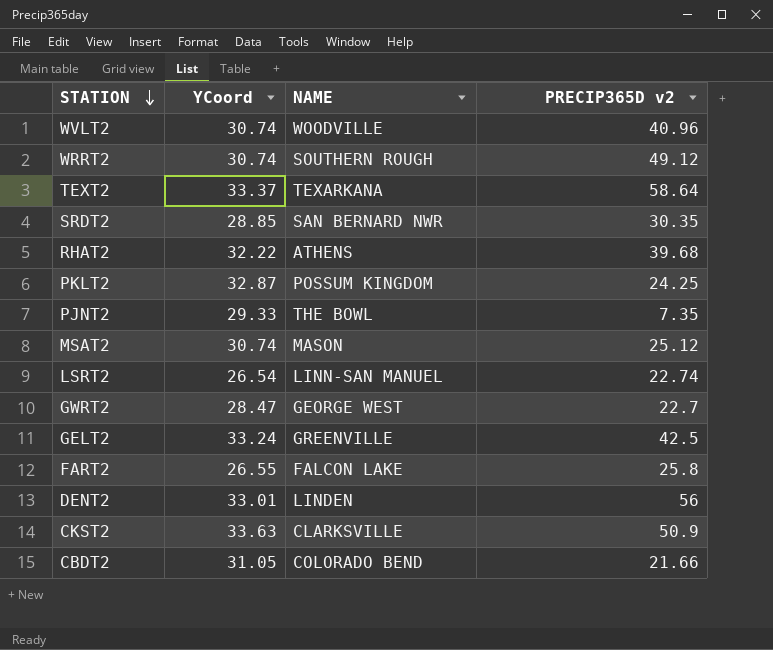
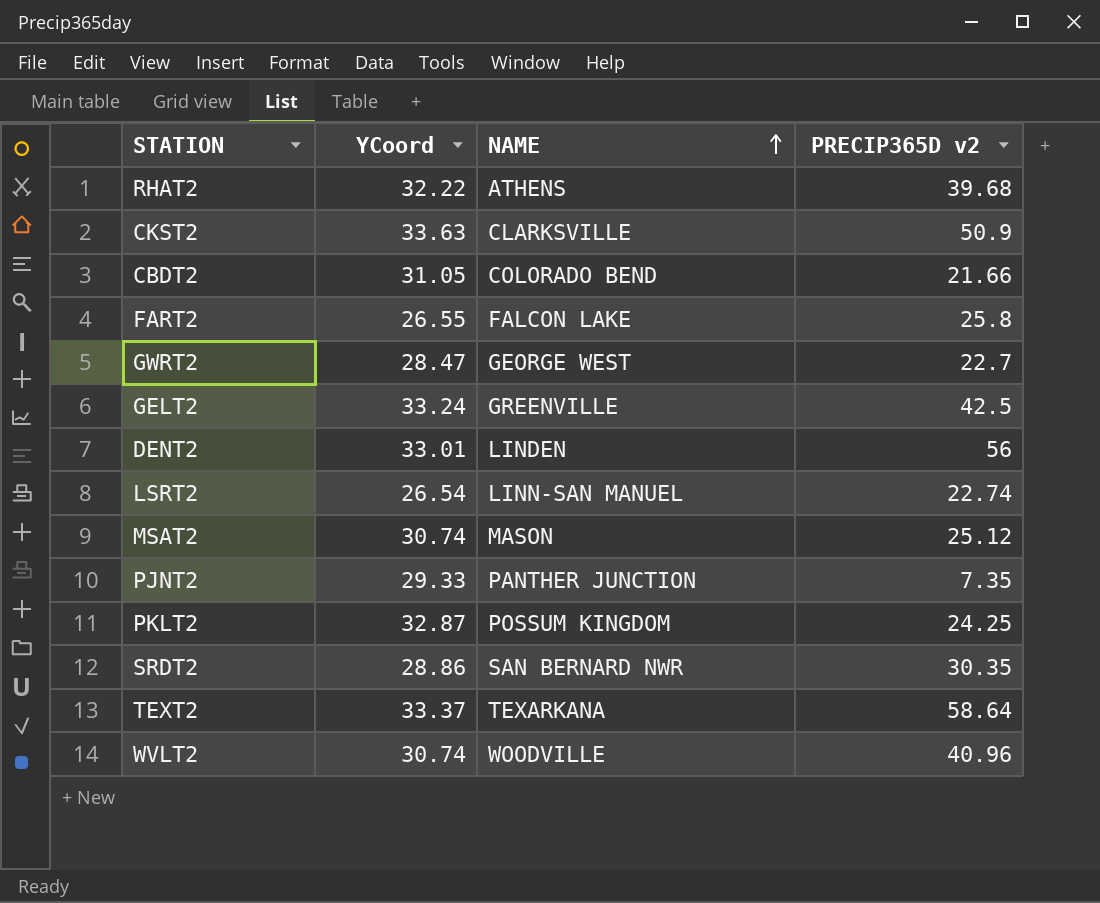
row order: STATION descending -> NAME ascending
row WRRT2: 30.74 | SOUTHERN ROUGH | 49.12 -> none
PJNT2 | NAME: THE BOWL -> PANTHER JUNCTION
SRDT2 | YCoord: 28.85 -> 28.86

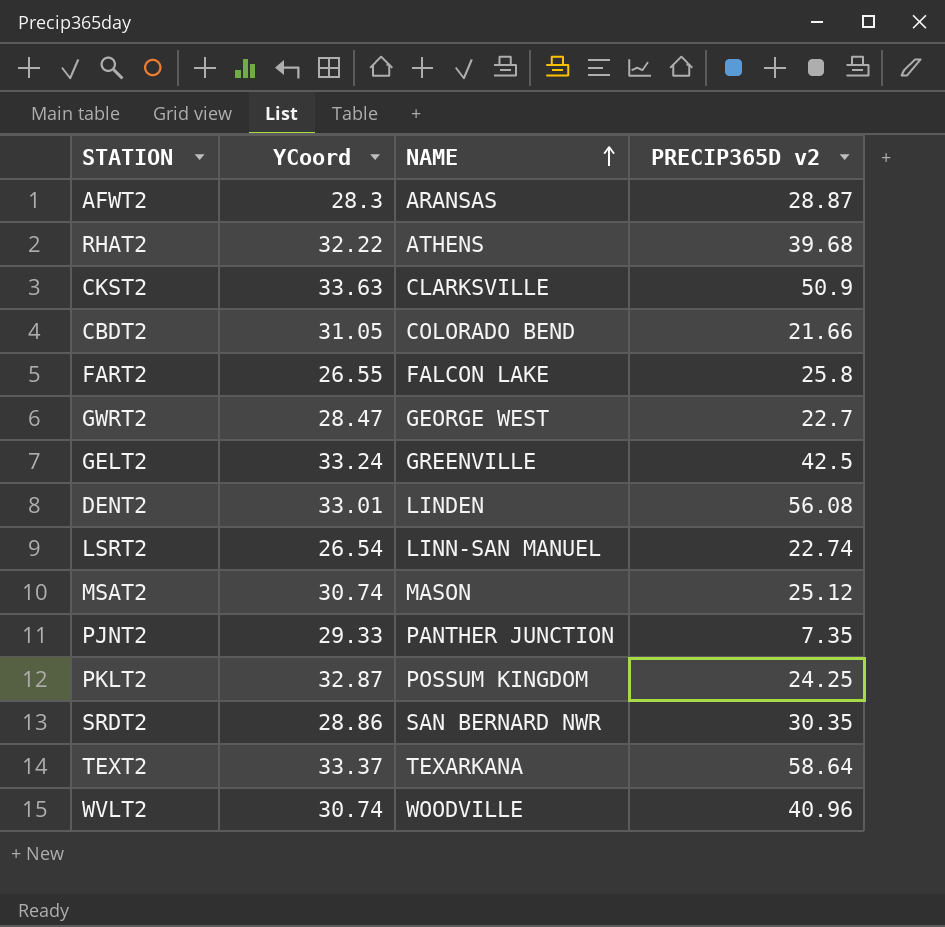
row AFWT2: none -> 28.3 | ARANSAS | 28.87
DENT2 | PRECIP365D v2: 56 -> 56.08

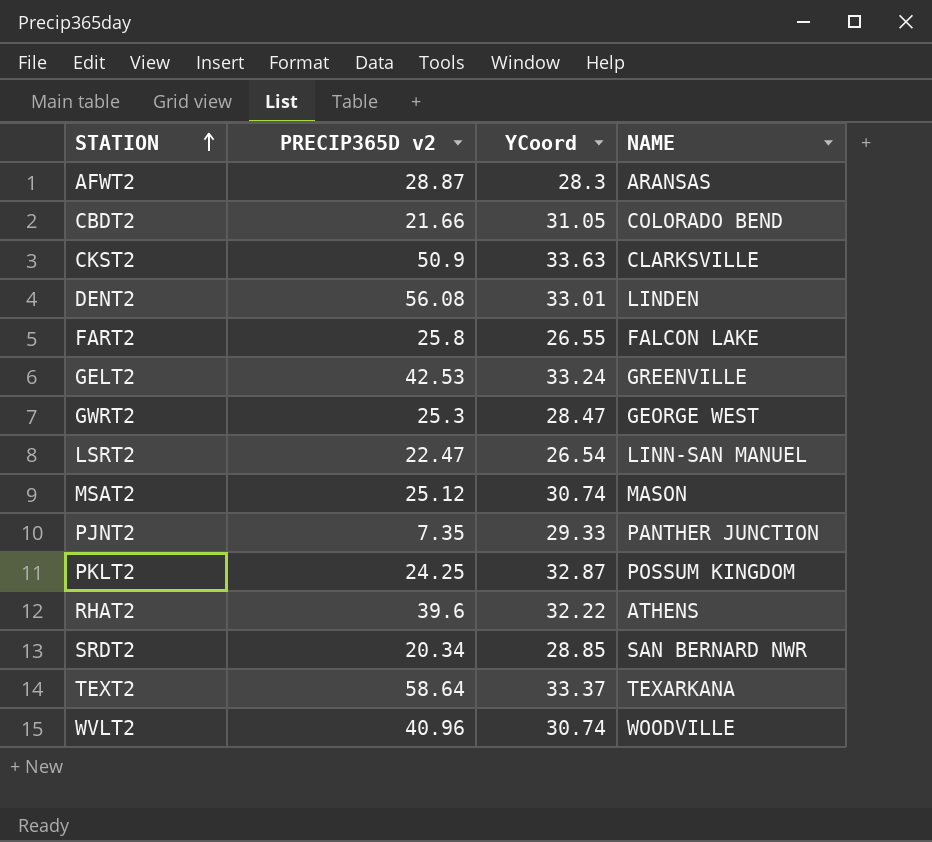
row order: NAME ascending -> STATION ascending
column PRECIP365D v2 | position: 4 -> 2
GELT2 | PRECIP365D v2: 42.5 -> 42.53
GWRT2 | PRECIP365D v2: 22.7 -> 25.3
LSRT2 | PRECIP365D v2: 22.74 -> 22.47
RHAT2 | PRECIP365D v2: 39.68 -> 39.6
SRDT2 | PRECIP365D v2: 30.35 -> 20.34
SRDT2 | YCoord: 28.86 -> 28.85

